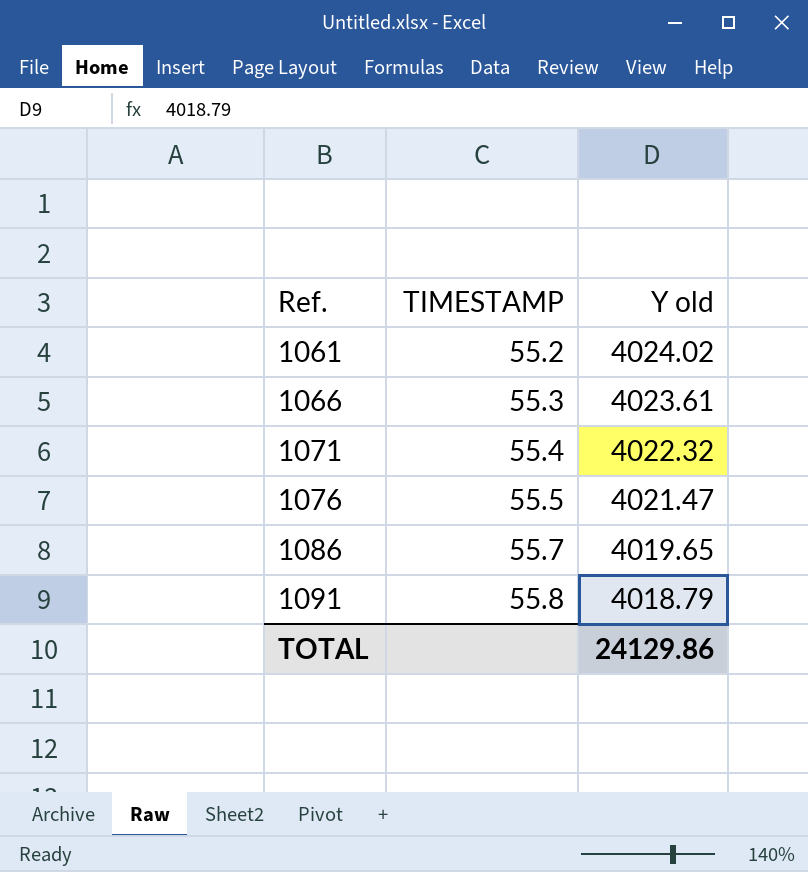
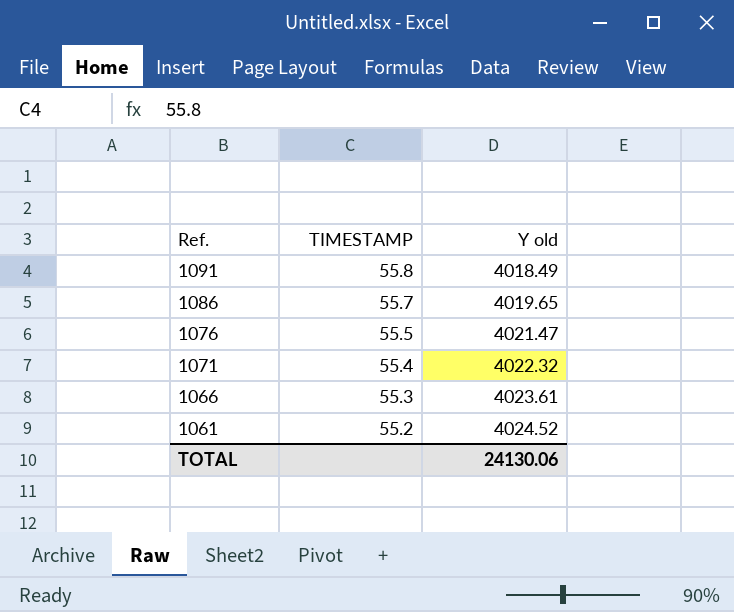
row order: Ref. ascending -> Ref. descending
1091 | Y old: 4018.79 -> 4018.49
1061 | Y old: 4024.02 -> 4024.52
TOTAL | Y old: 24129.86 -> 24130.06

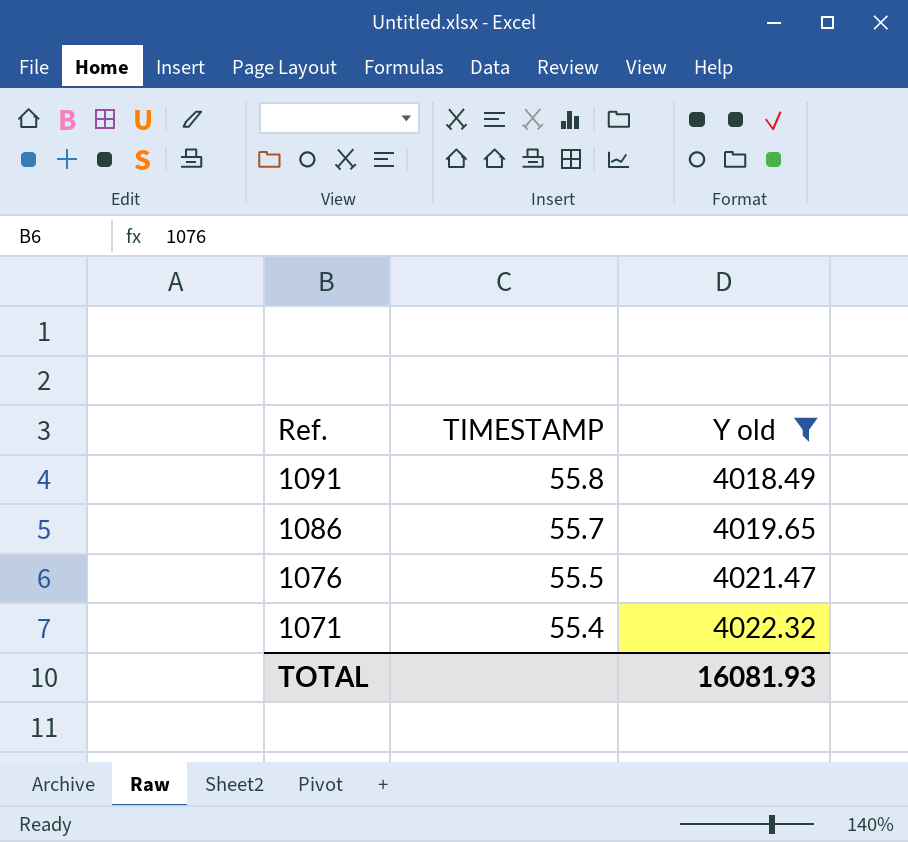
filter: none -> Y old <= 4022.32
TOTAL | Y old: 24130.06 -> 16081.93

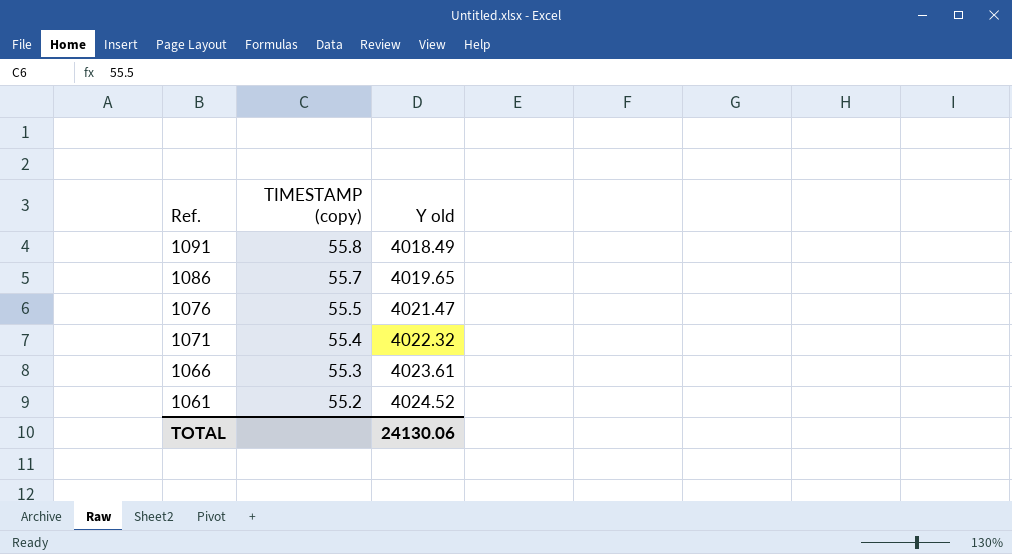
filter: Y old <= 4022.32 -> none
column name: TIMESTAMP -> TIMESTAMP (copy)
TOTAL | Y old: 16081.93 -> 24130.06

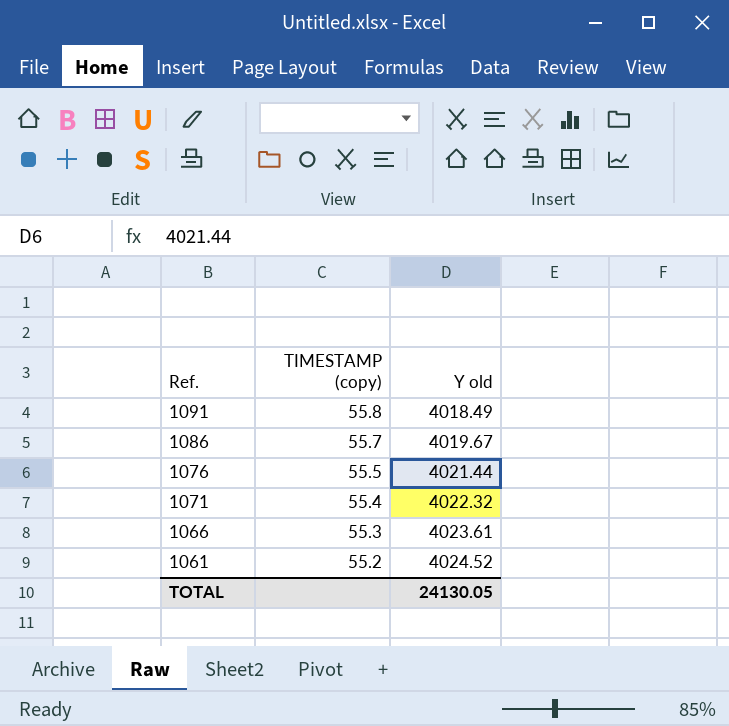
1086 | Y old: 4019.65 -> 4019.67
1076 | Y old: 4021.47 -> 4021.44
TOTAL | Y old: 24130.06 -> 24130.05

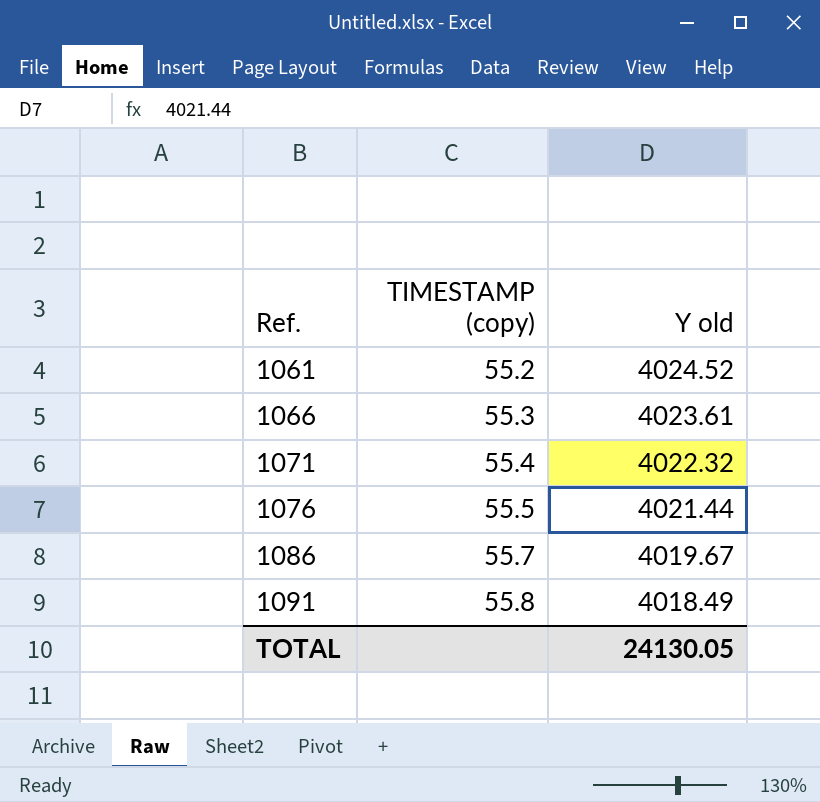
row order: Ref. descending -> Ref. ascending

